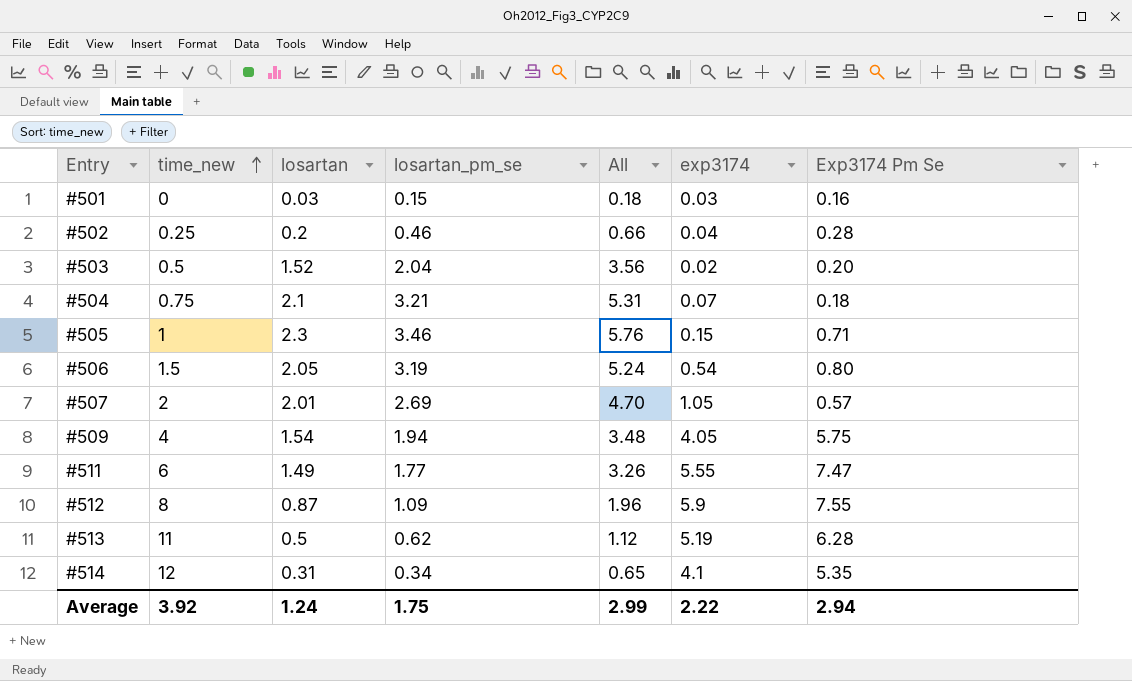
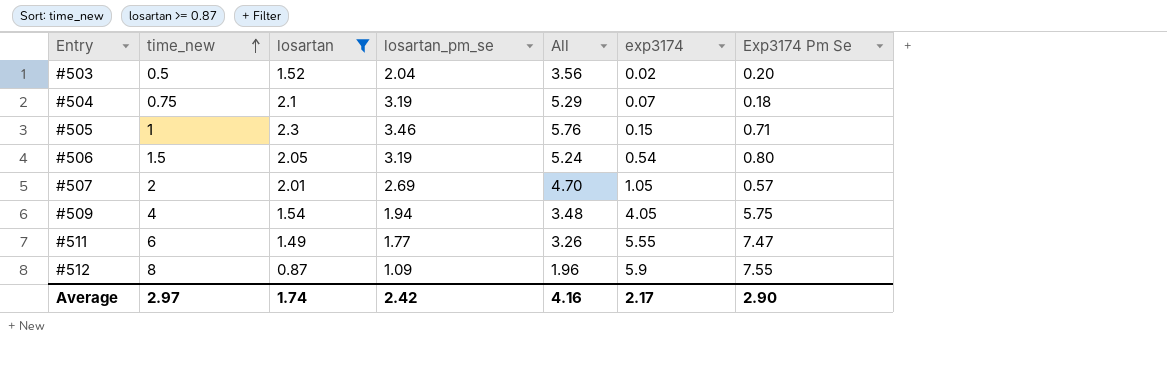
filter: none -> losartan >= 0.87
#504 | losartan_pm_se: 3.21 -> 3.19
#504 | All: 5.31 -> 5.29
Average | time_new: 3.92 -> 2.97
Average | losartan: 1.24 -> 1.74
Average | losartan_pm_se: 1.75 -> 2.42
Average | All: 2.99 -> 4.16
Average | exp3174: 2.22 -> 2.17
Average | Exp3174 Pm Se: 2.94 -> 2.90

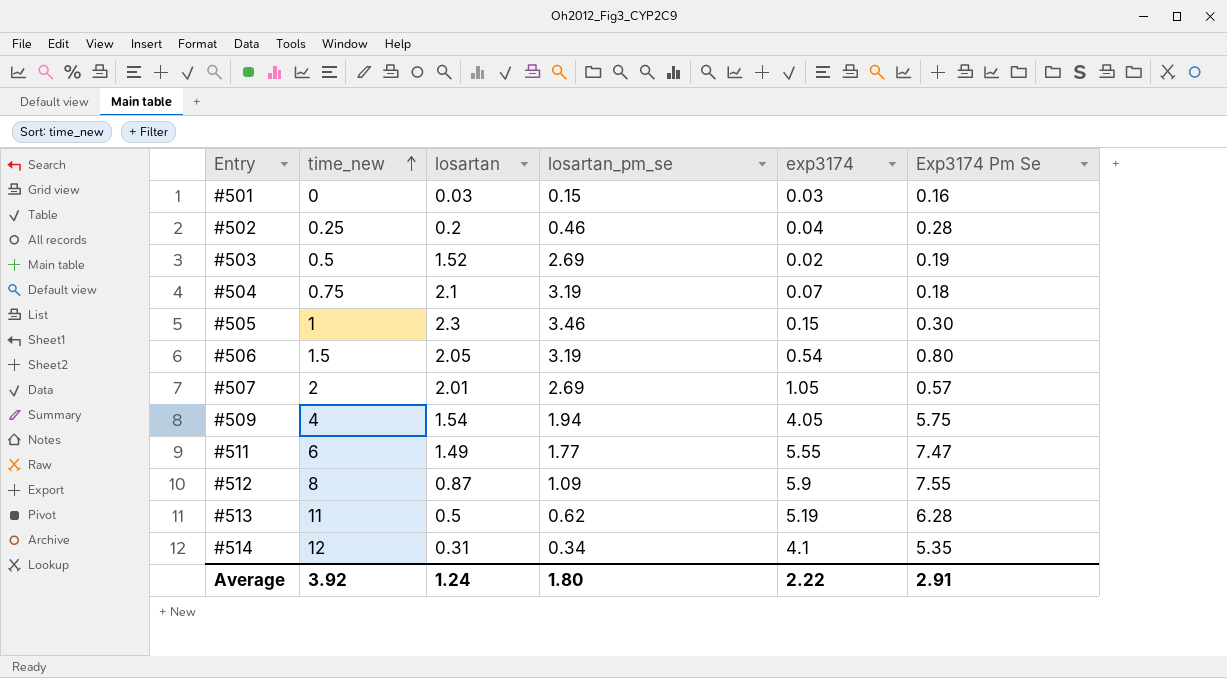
filter: losartan >= 0.87 -> none
column All | formula: [losartan] + [losartan_pm_se] -> none
#503 | losartan_pm_se: 2.04 -> 2.69
#503 | Exp3174 Pm Se: 0.20 -> 0.19
#505 | Exp3174 Pm Se: 0.71 -> 0.30
Average | time_new: 2.97 -> 3.92
Average | losartan: 1.74 -> 1.24
Average | losartan_pm_se: 2.42 -> 1.80
Average | exp3174: 2.17 -> 2.22
Average | Exp3174 Pm Se: 2.90 -> 2.91

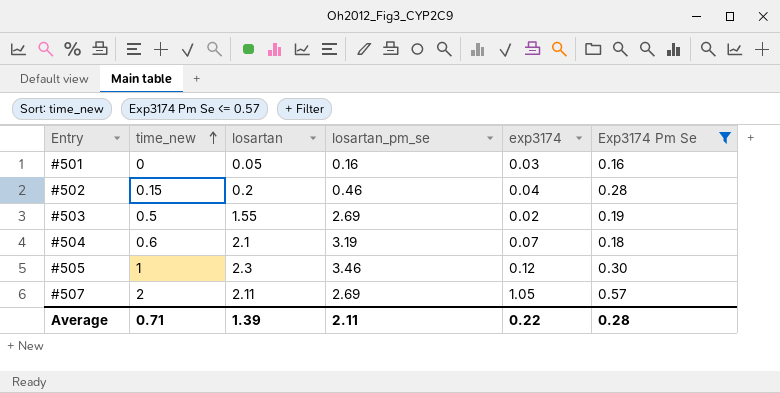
filter: none -> Exp3174 Pm Se <= 0.57
#501 | losartan: 0.03 -> 0.05
#501 | losartan_pm_se: 0.15 -> 0.16
#502 | time_new: 0.25 -> 0.15
#503 | losartan: 1.52 -> 1.55
#504 | time_new: 0.75 -> 0.6
#505 | exp3174: 0.15 -> 0.12
#507 | losartan: 2.01 -> 2.11
Average | time_new: 3.92 -> 0.71
Average | losartan: 1.24 -> 1.39
Average | losartan_pm_se: 1.80 -> 2.11
Average | exp3174: 2.22 -> 0.22
Average | Exp3174 Pm Se: 2.91 -> 0.28

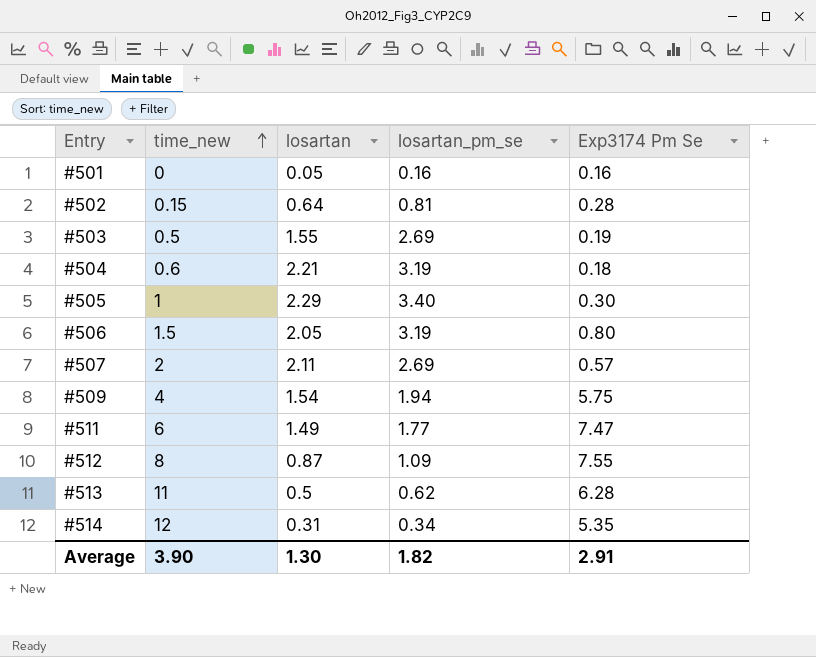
filter: Exp3174 Pm Se <= 0.57 -> none
column exp3174 | position: 5 -> none
#502 | losartan: 0.2 -> 0.64
#502 | losartan_pm_se: 0.46 -> 0.81
#504 | losartan: 2.1 -> 2.21
#505 | losartan: 2.3 -> 2.29
#505 | losartan_pm_se: 3.46 -> 3.40
Average | time_new: 0.71 -> 3.90
Average | losartan: 1.39 -> 1.30
Average | losartan_pm_se: 2.11 -> 1.82
Average | Exp3174 Pm Se: 0.28 -> 2.91

